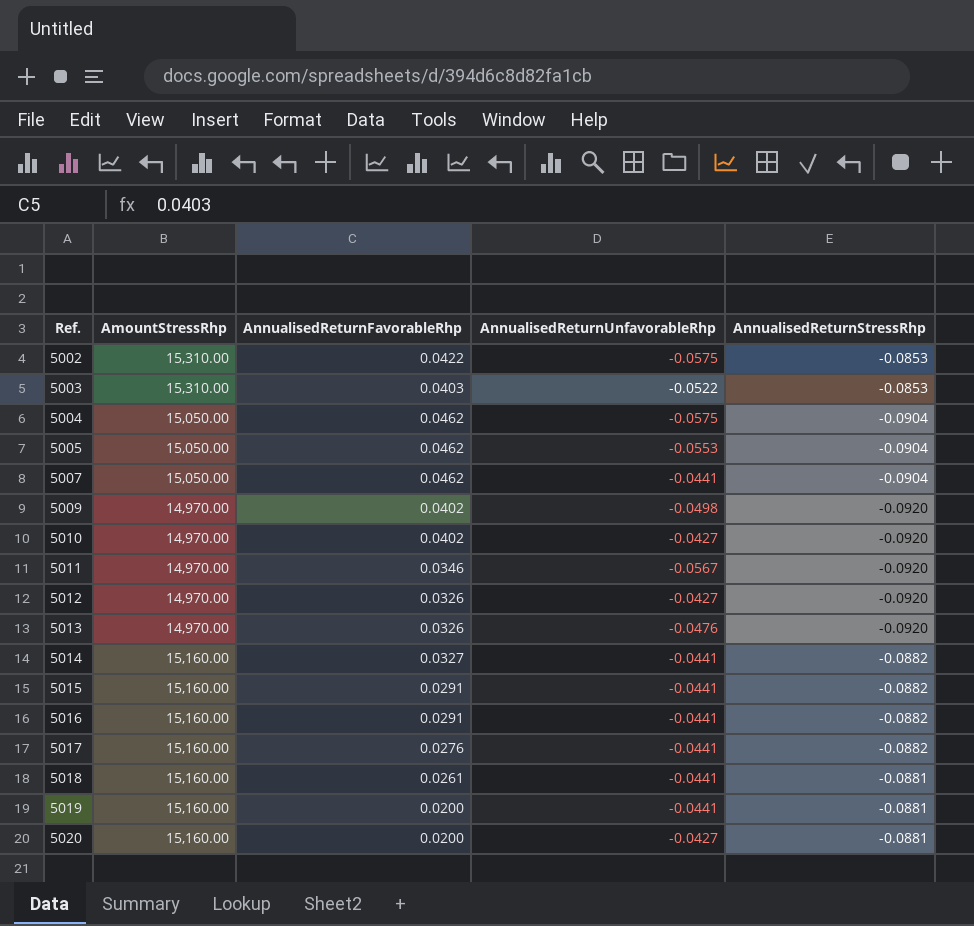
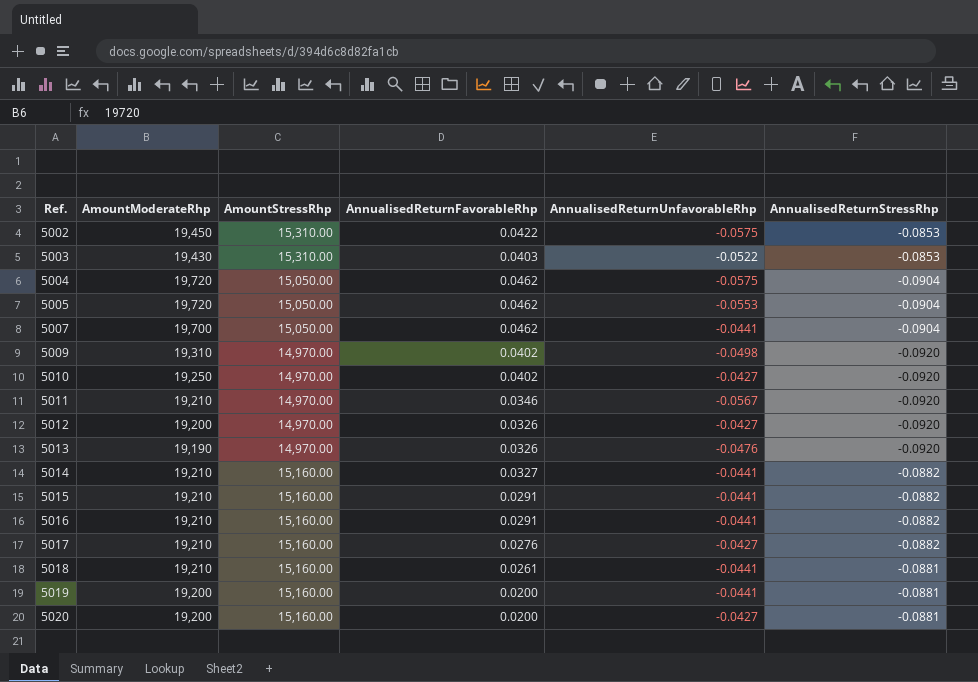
column AmountModerateRhp | position: none -> 2
5017 | AnnualisedReturnUnfavorableRhp: -0.0441 -> -0.0427

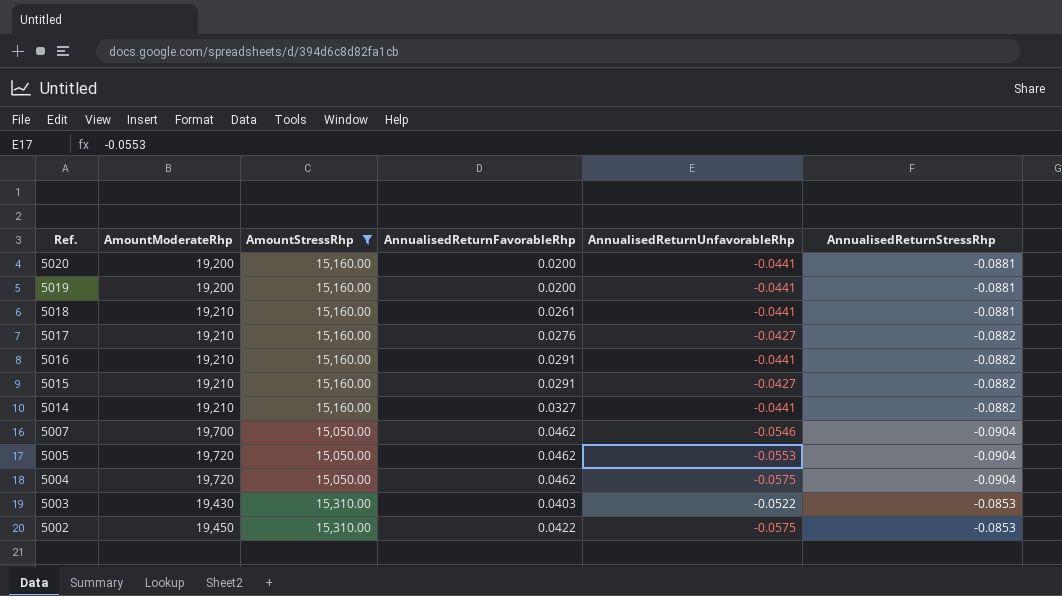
filter: none -> AmountStressRhp != 14,970.00
row order: Ref. ascending -> Ref. descending
5020 | AnnualisedReturnUnfavorableRhp: -0.0427 -> -0.0441
5015 | AnnualisedReturnUnfavorableRhp: -0.0441 -> -0.0427
5007 | AnnualisedReturnUnfavorableRhp: -0.0441 -> -0.0546

